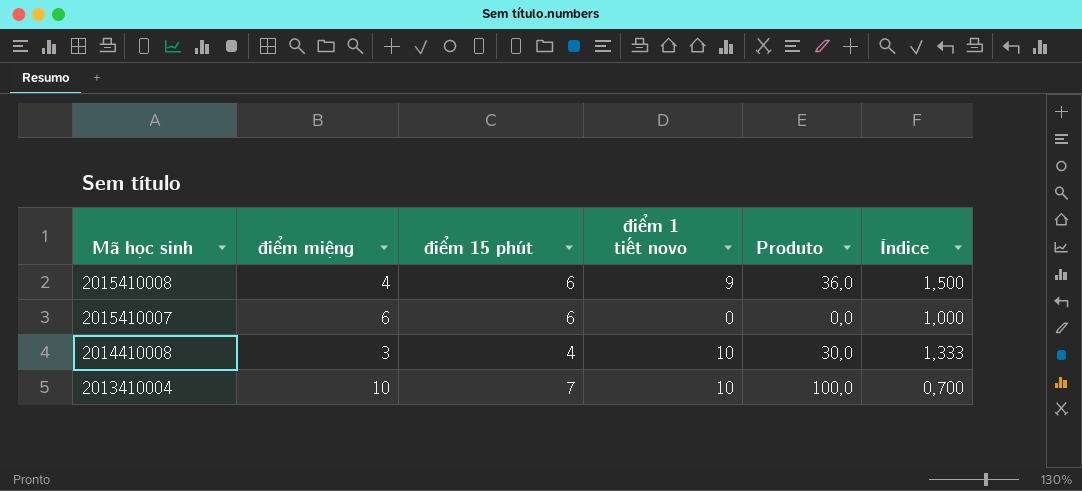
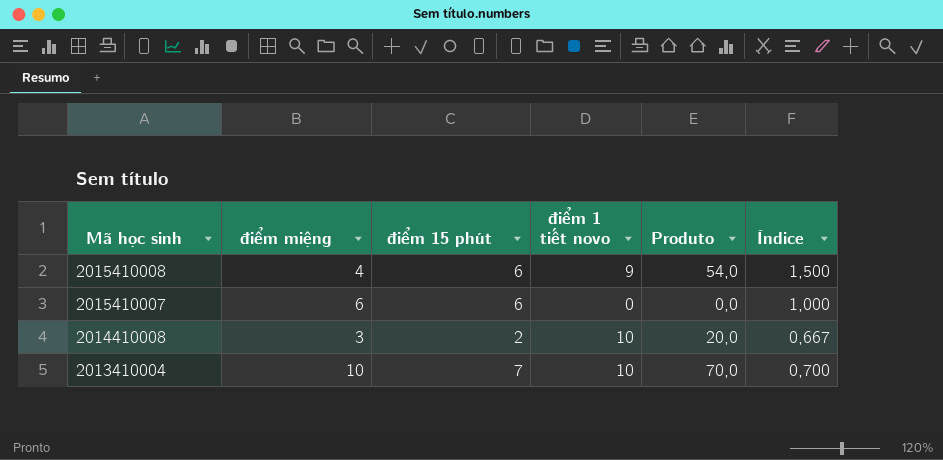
column Produto | formula: [điểm miệng] * [điểm 1 tiết novo] -> [điểm 15 phút] * [điểm 1 tiết novo]
2014410008 | điểm 15 phút: 4 -> 2
2014410008 | Índice: 1,333 -> 0,667

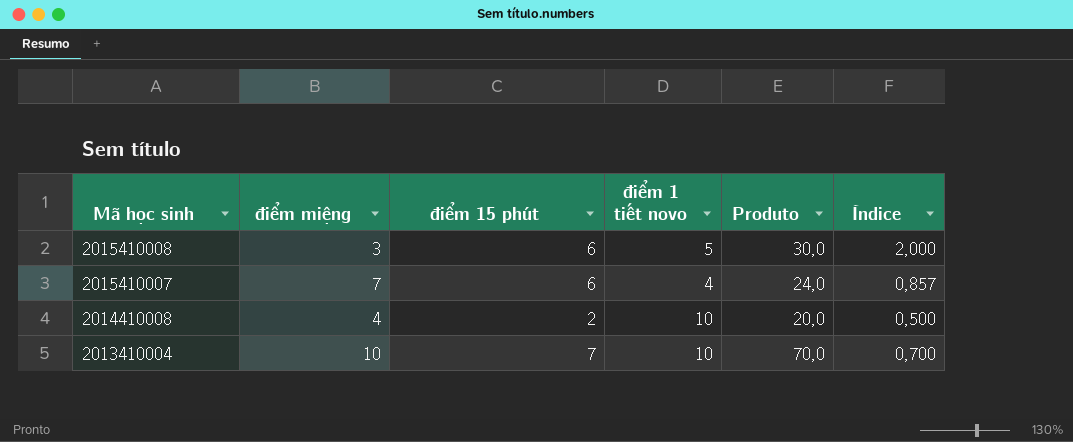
2015410008 | điểm miệng: 4 -> 3
2015410008 | điểm 1 tiết novo: 9 -> 5
2015410008 | Produto: 54,0 -> 30,0
2015410008 | Índice: 1,500 -> 2,000
2015410007 | điểm miệng: 6 -> 7
2015410007 | điểm 1 tiết novo: 0 -> 4
2015410007 | Produto: 0,0 -> 24,0
2015410007 | Índice: 1,000 -> 0,857
2014410008 | điểm miệng: 3 -> 4
2014410008 | Índice: 0,667 -> 0,500

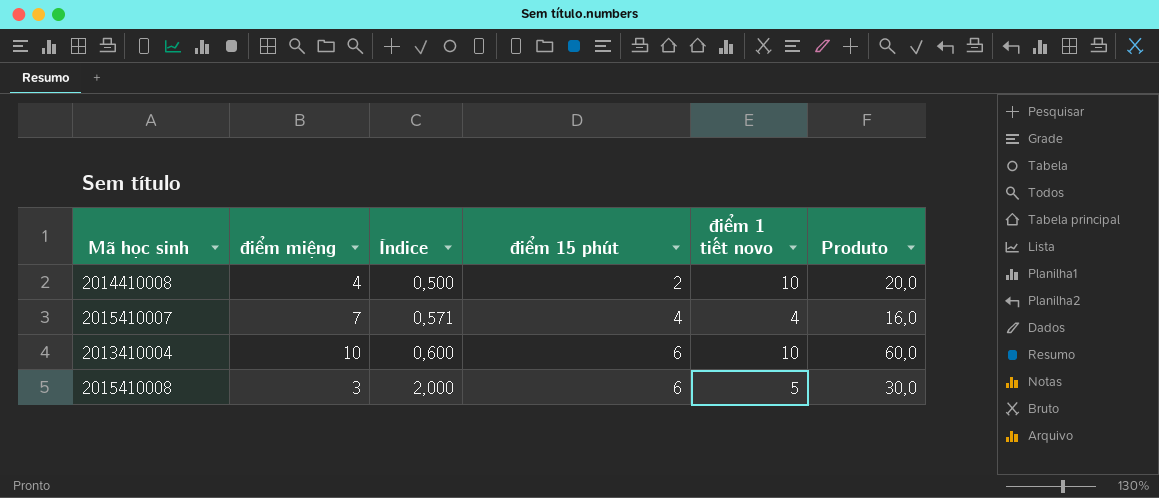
row order: Mã học sinh descending -> Índice ascending
column Índice | position: 6 -> 3
2015410007 | Índice: 0,857 -> 0,571
2015410007 | điểm 15 phút: 6 -> 4
2015410007 | Produto: 24,0 -> 16,0
2013410004 | Índice: 0,700 -> 0,600
2013410004 | điểm 15 phút: 7 -> 6
2013410004 | Produto: 70,0 -> 60,0

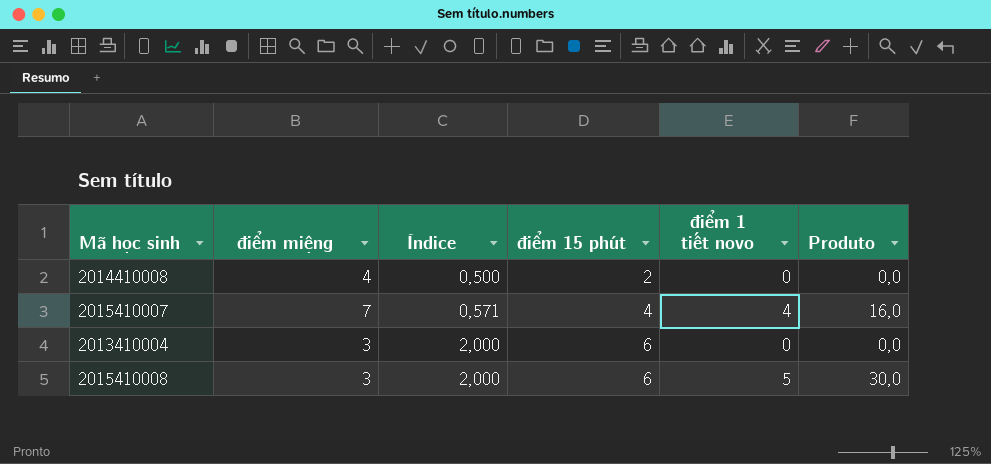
2014410008 | điểm 1 tiết novo: 10 -> 0
2014410008 | Produto: 20,0 -> 0,0
2013410004 | điểm miệng: 10 -> 3
2013410004 | Índice: 0,600 -> 2,000
2013410004 | điểm 1 tiết novo: 10 -> 0
2013410004 | Produto: 60,0 -> 0,0

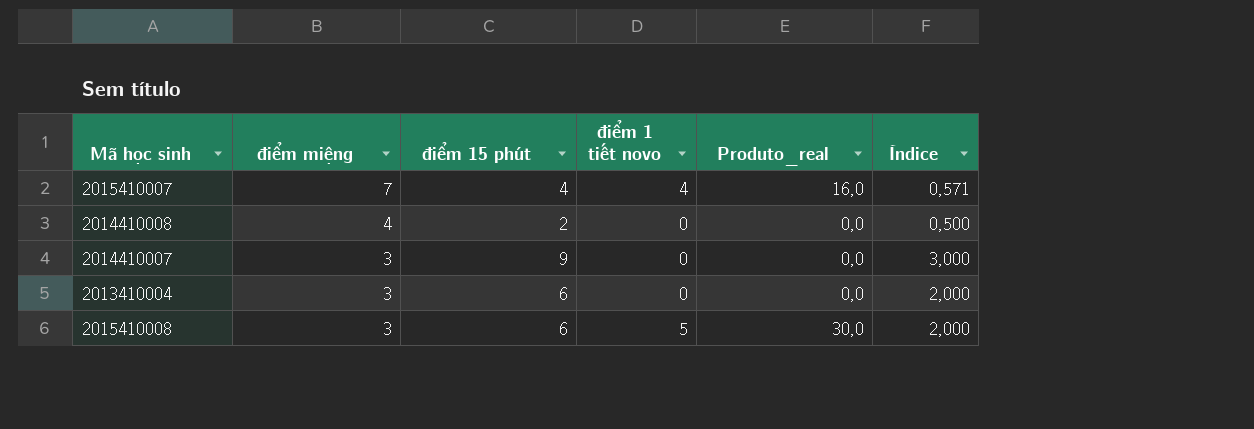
row order: Índice ascending -> điểm miệng descending
column name: Produto -> Produto_real
column Índice | position: 3 -> 6
row 2014410007: none -> 3 | 9 | 0 | 0,0 | 3,000

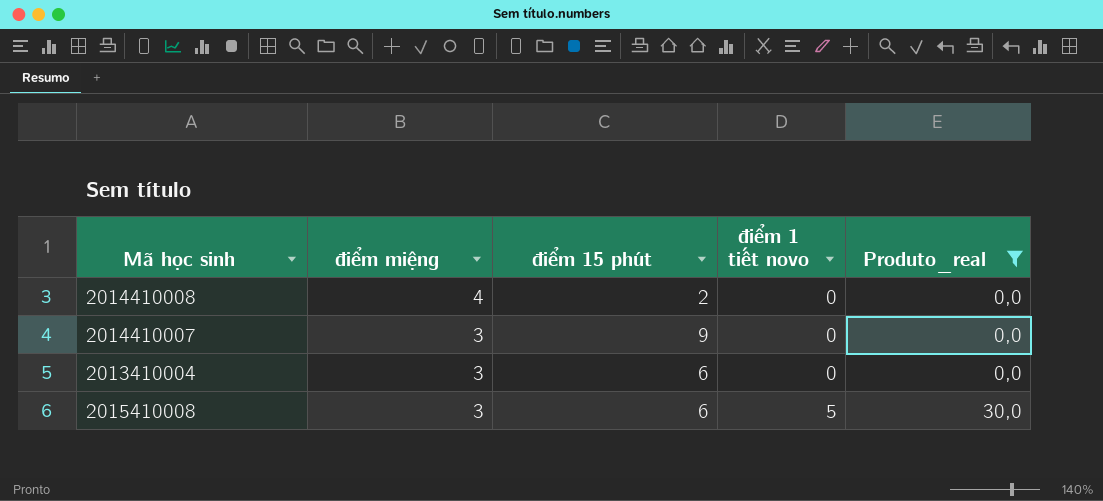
filter: none -> Produto_real != 16,0
column Índice | formula: [điểm 15 phút] / [điểm miệng] -> none

